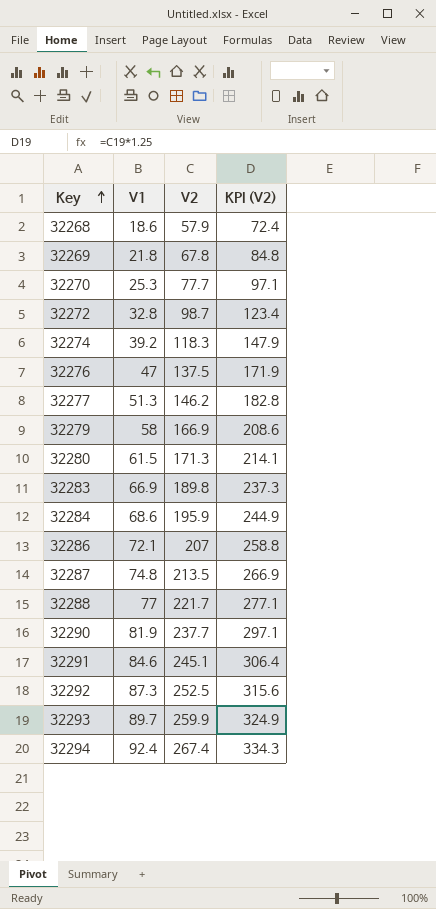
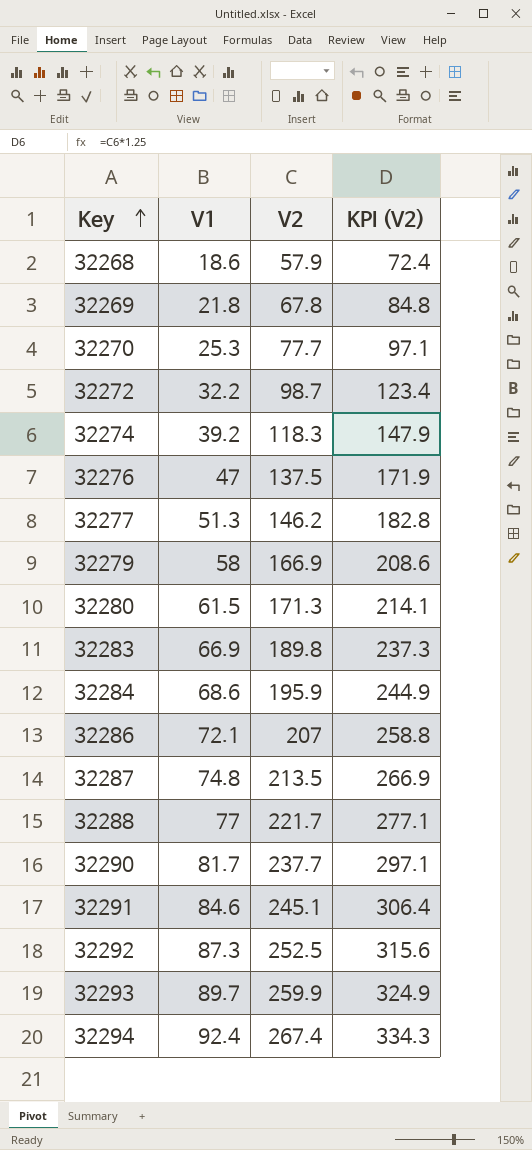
32272 | V1: 32.8 -> 32.2
32290 | V1: 81.9 -> 81.7

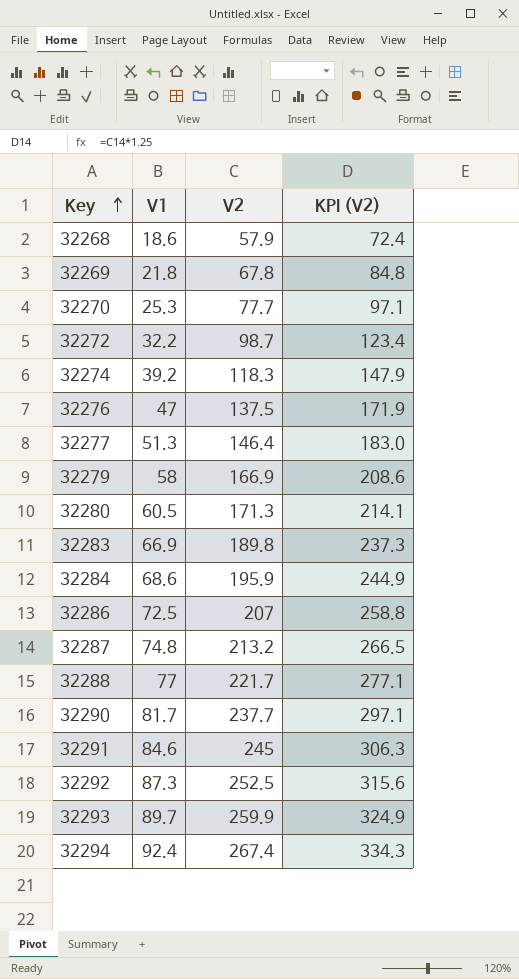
32277 | V2: 146.2 -> 146.4
32277 | KPI (V2): 182.8 -> 183.0
32280 | V1: 61.5 -> 60.5
32286 | V1: 72.1 -> 72.5
32287 | V2: 213.5 -> 213.2
32287 | KPI (V2): 266.9 -> 266.5
32291 | V2: 245.1 -> 245
32291 | KPI (V2): 306.4 -> 306.3

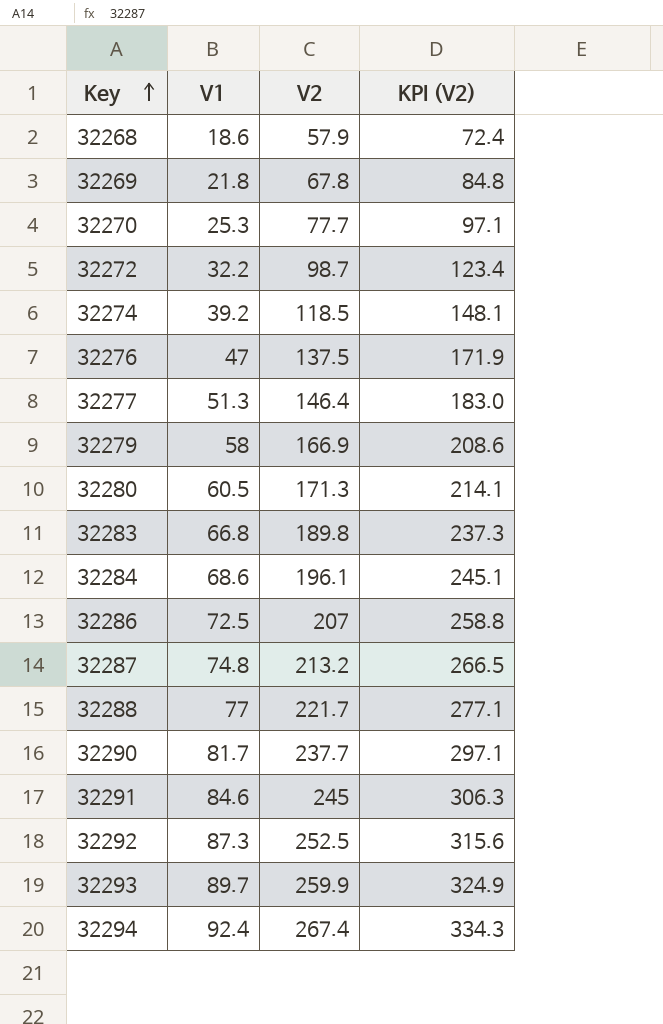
32274 | V2: 118.3 -> 118.5
32274 | KPI (V2): 147.9 -> 148.1
32283 | V1: 66.9 -> 66.8
32284 | V2: 195.9 -> 196.1
32284 | KPI (V2): 244.9 -> 245.1

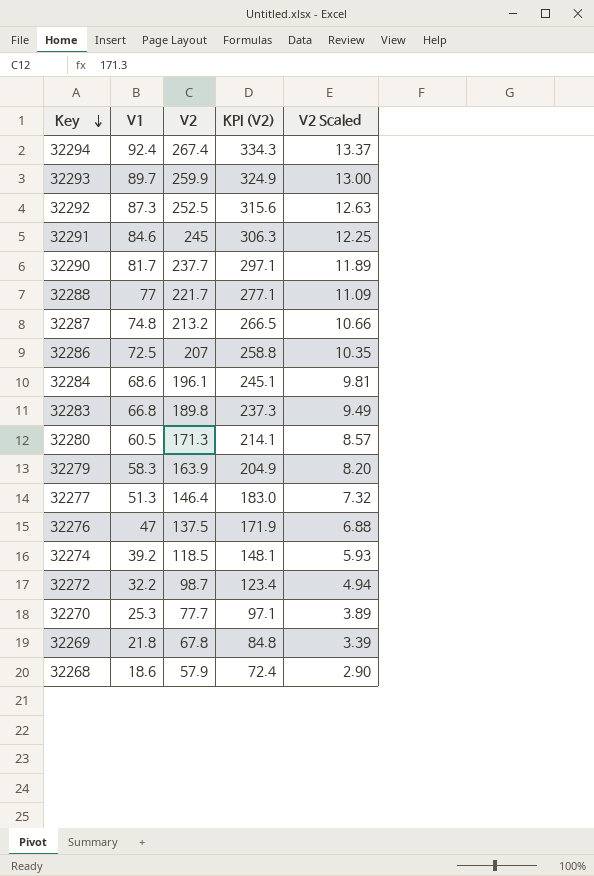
row order: Key ascending -> Key descending
column V2 Scaled | formula: none -> [V2] * 0.05
32279 | V1: 58 -> 58.3
32279 | V2: 166.9 -> 163.9
32279 | KPI (V2): 208.6 -> 204.9

